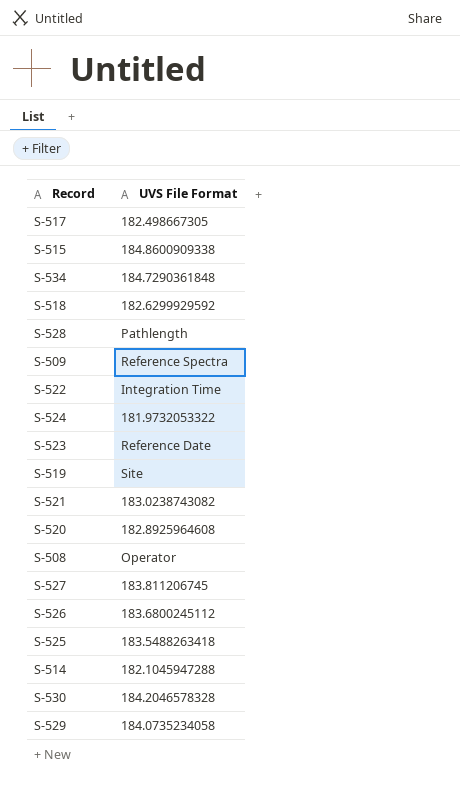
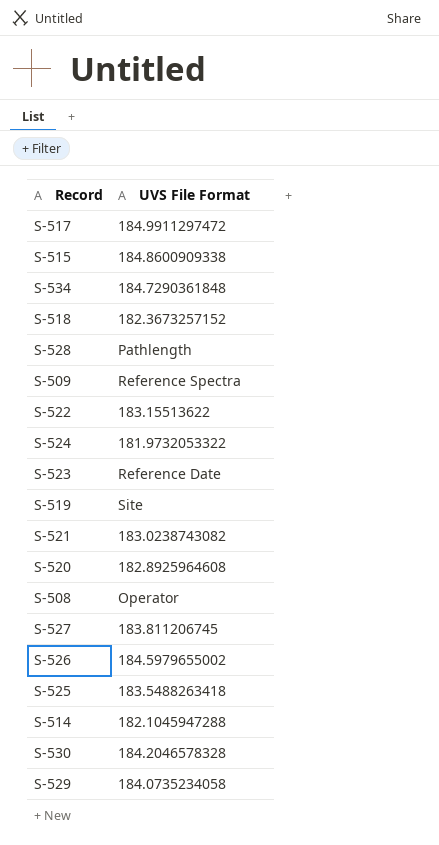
S-517 | UVS File Format: 182.498667305 -> 184.9911297472
S-518 | UVS File Format: 182.6299929592 -> 182.3673257152
S-522 | UVS File Format: Integration Time -> 183.15513622
S-526 | UVS File Format: 183.6800245112 -> 184.5979655002

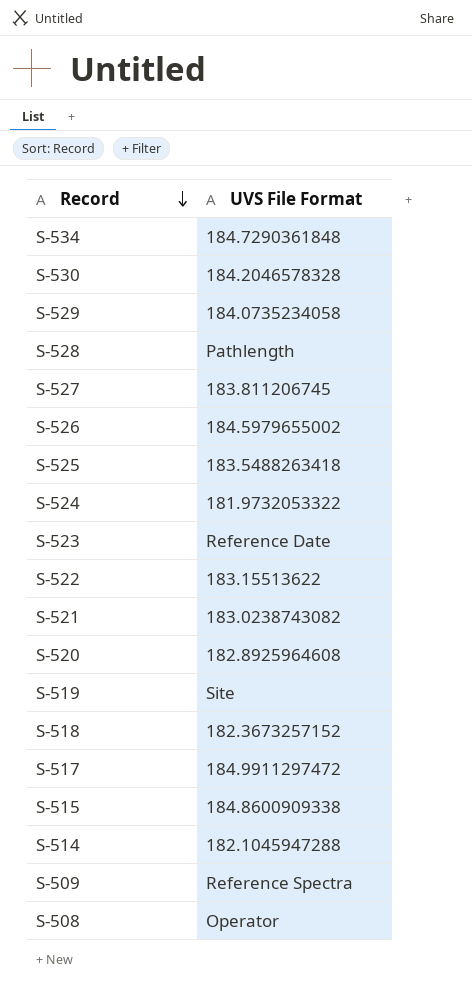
row order: none -> Record descending

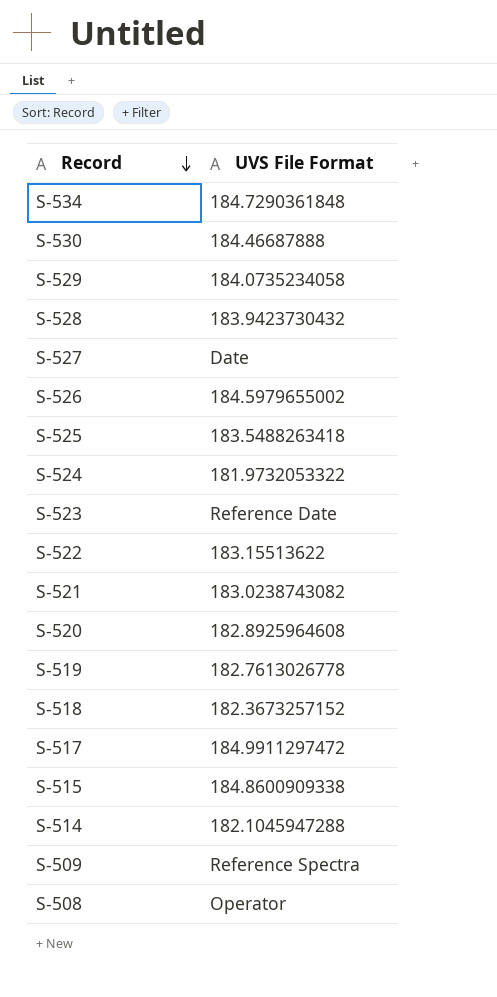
S-530 | UVS File Format: 184.2046578328 -> 184.46687888
S-528 | UVS File Format: Pathlength -> 183.9423730432
S-527 | UVS File Format: 183.811206745 -> Date
S-519 | UVS File Format: Site -> 182.7613026778

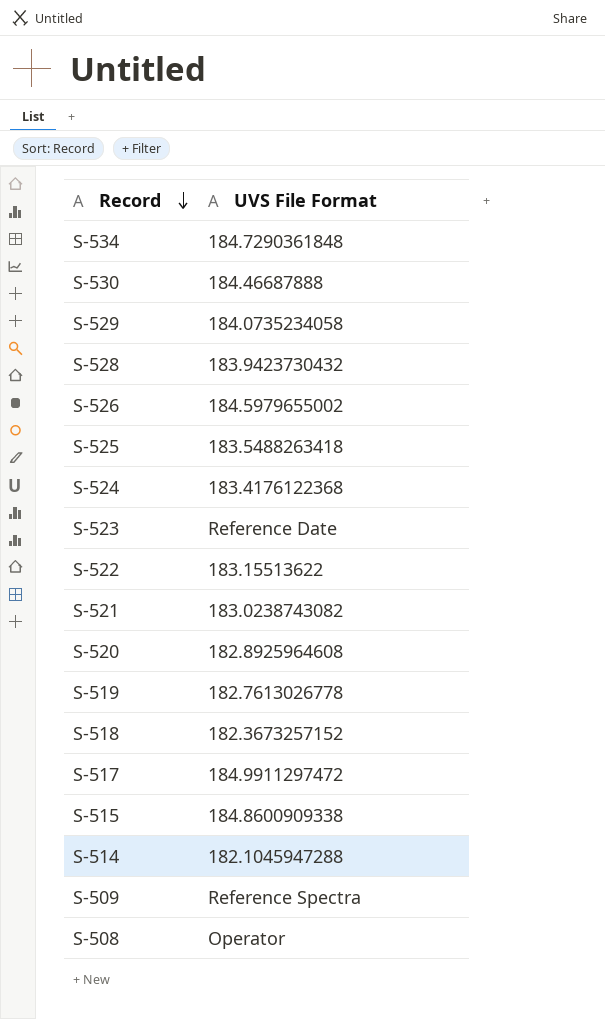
row S-527: Date -> none
S-524 | UVS File Format: 181.9732053322 -> 183.4176122368

